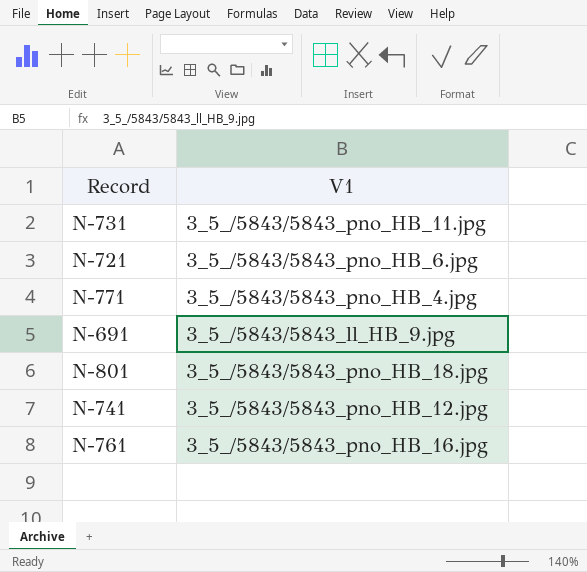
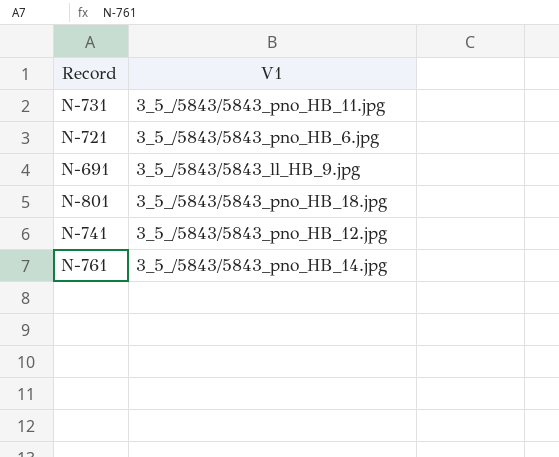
row N-771: 3_5_/5843/5843_pno_HB_4.jpg -> none
N-761 | V1: 3_5_/5843/5843_pno_HB_16.jpg -> 3_5_/5843/5843_pno_HB_14.jpg

